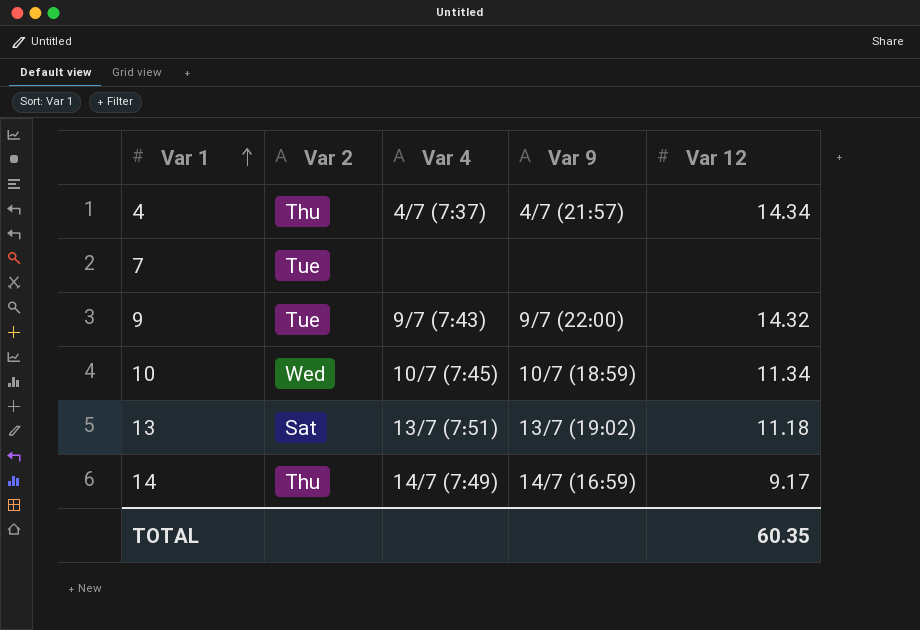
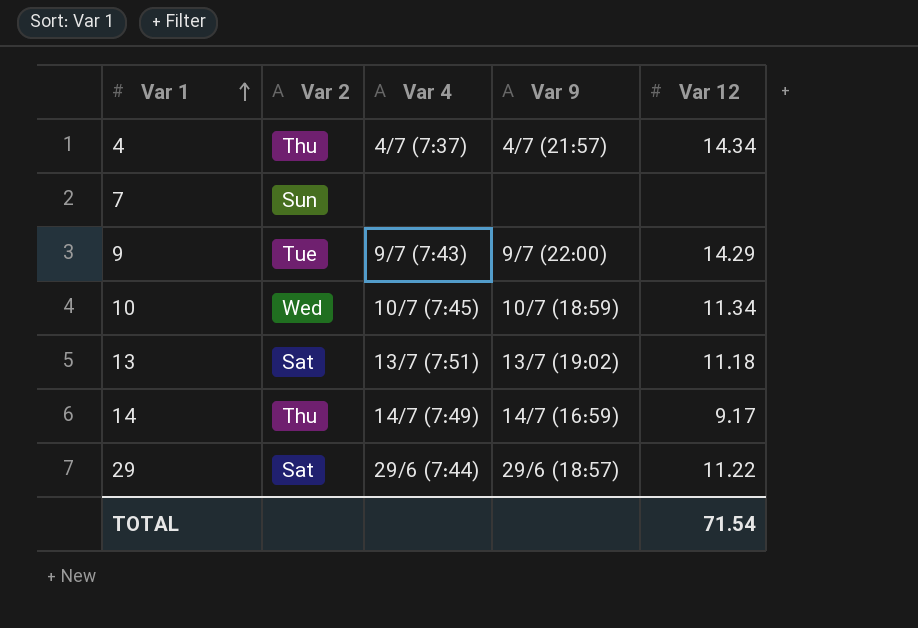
7 | Var 2: Tue -> Sun
9 | Var 12: 14.32 -> 14.29
row 29: none -> Sat | 29/6 (7:44) | 29/6 (18:57) | 11.22
TOTAL | Var 12: 60.35 -> 71.54

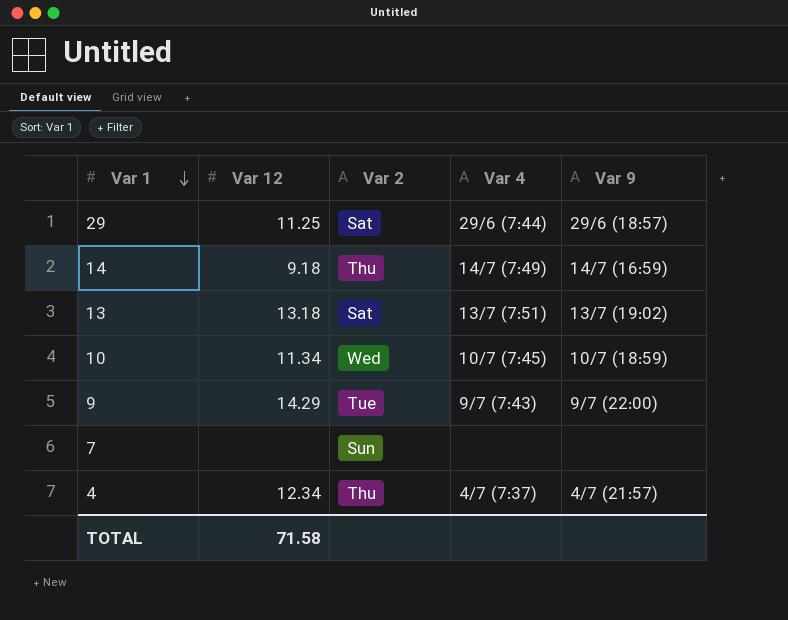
row order: Var 1 ascending -> Var 1 descending
column Var 12 | position: 5 -> 2
29 | Var 12: 11.22 -> 11.25
14 | Var 12: 9.17 -> 9.18
13 | Var 12: 11.18 -> 13.18
4 | Var 12: 14.34 -> 12.34
TOTAL | Var 12: 71.54 -> 71.58

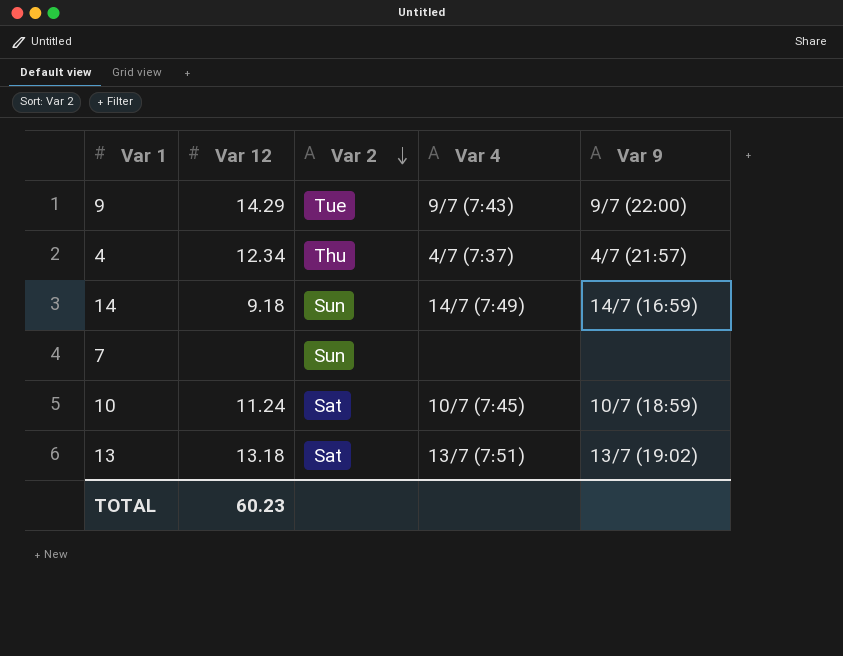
row order: Var 1 descending -> Var 2 descending
row 29: 11.25 | Sat | 29/6 (7:44) | 29/6 (18:57) -> none
14 | Var 2: Thu -> Sun
10 | Var 12: 11.34 -> 11.24
10 | Var 2: Wed -> Sat
TOTAL | Var 12: 71.58 -> 60.23

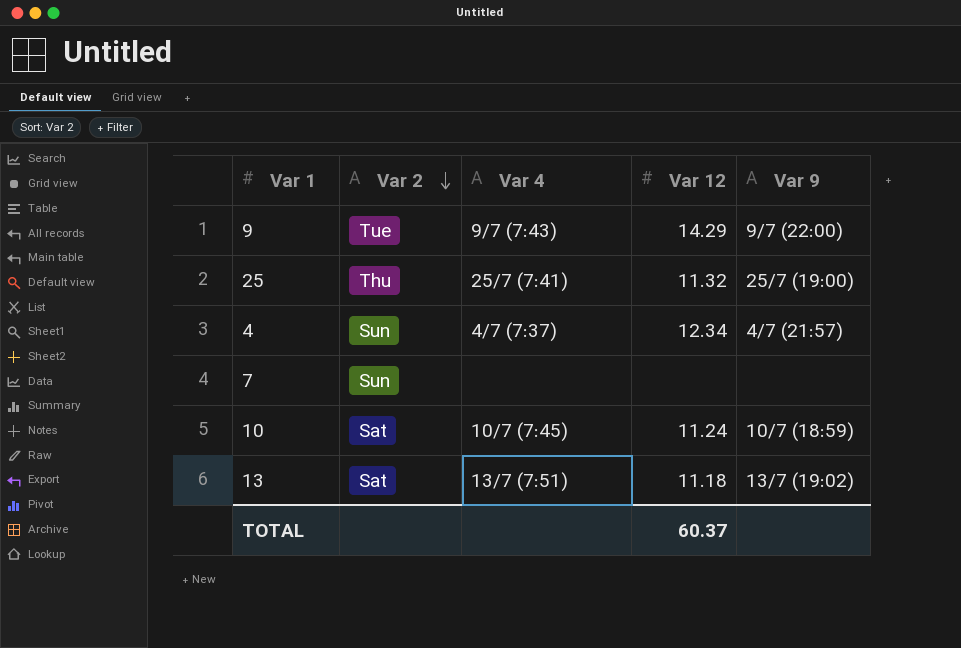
column Var 12 | position: 2 -> 4
row 14: 9.18 | Sun | 14/7 (7:49) | 14/7 (16:59) -> none
row 25: none -> Thu | 25/7 (7:41) | 11.32 | 25/7 (19:00)
4 | Var 2: Thu -> Sun
13 | Var 12: 13.18 -> 11.18
TOTAL | Var 12: 60.23 -> 60.37

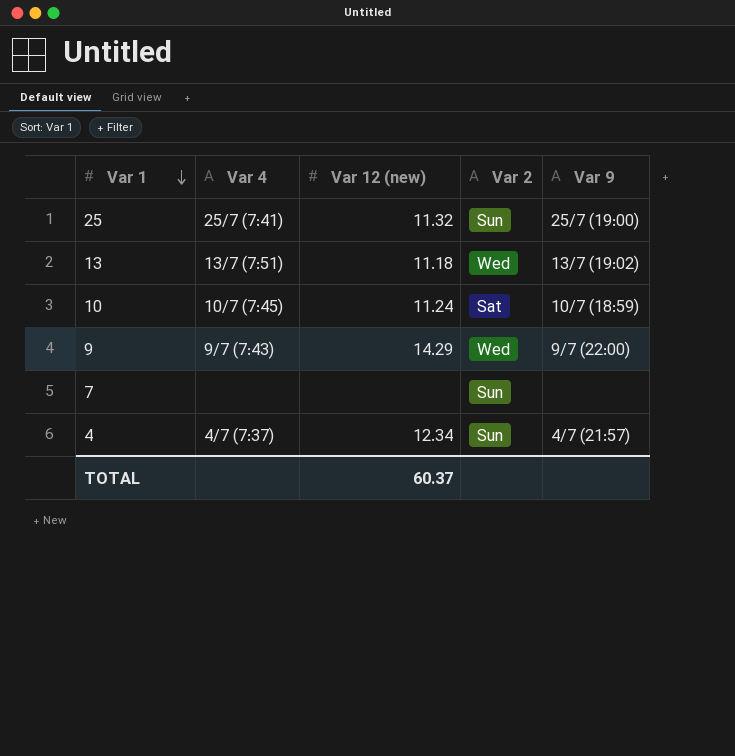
row order: Var 2 descending -> Var 1 descending
column name: Var 12 -> Var 12 (new)
column Var 2 | position: 2 -> 4
25 | Var 2: Thu -> Sun
13 | Var 2: Sat -> Wed
9 | Var 2: Tue -> Wed

